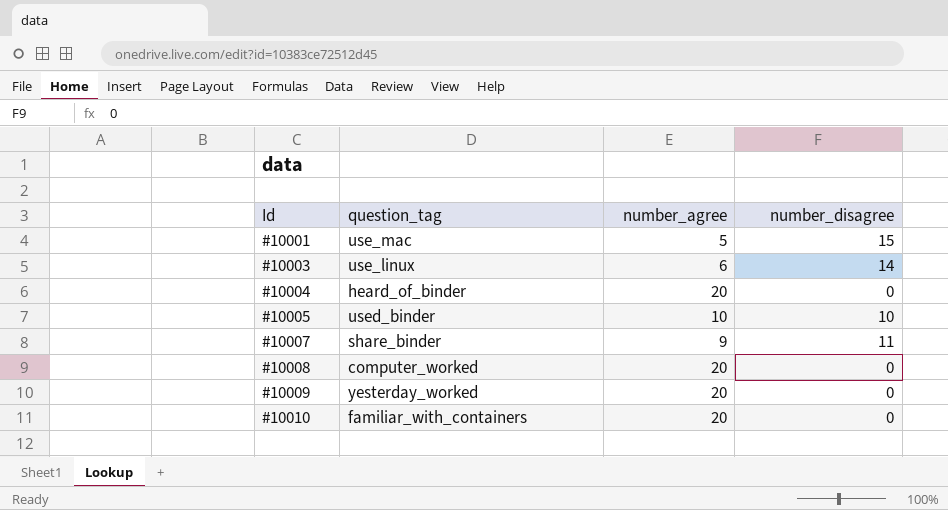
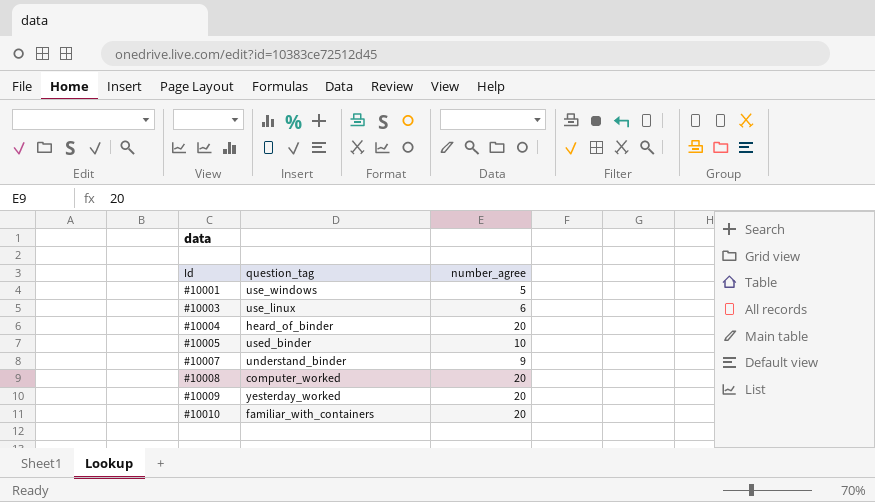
column number_disagree | position: 4 -> none
#10001 | question_tag: use_mac -> use_windows
#10007 | question_tag: share_binder -> understand_binder

